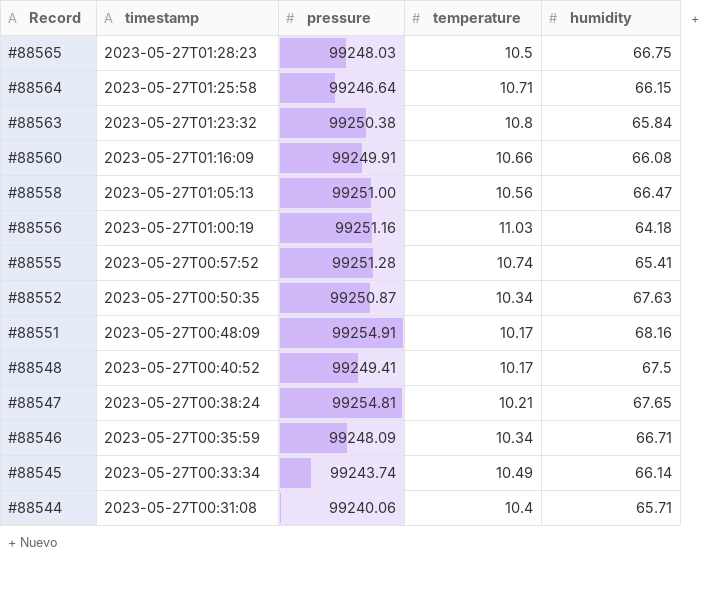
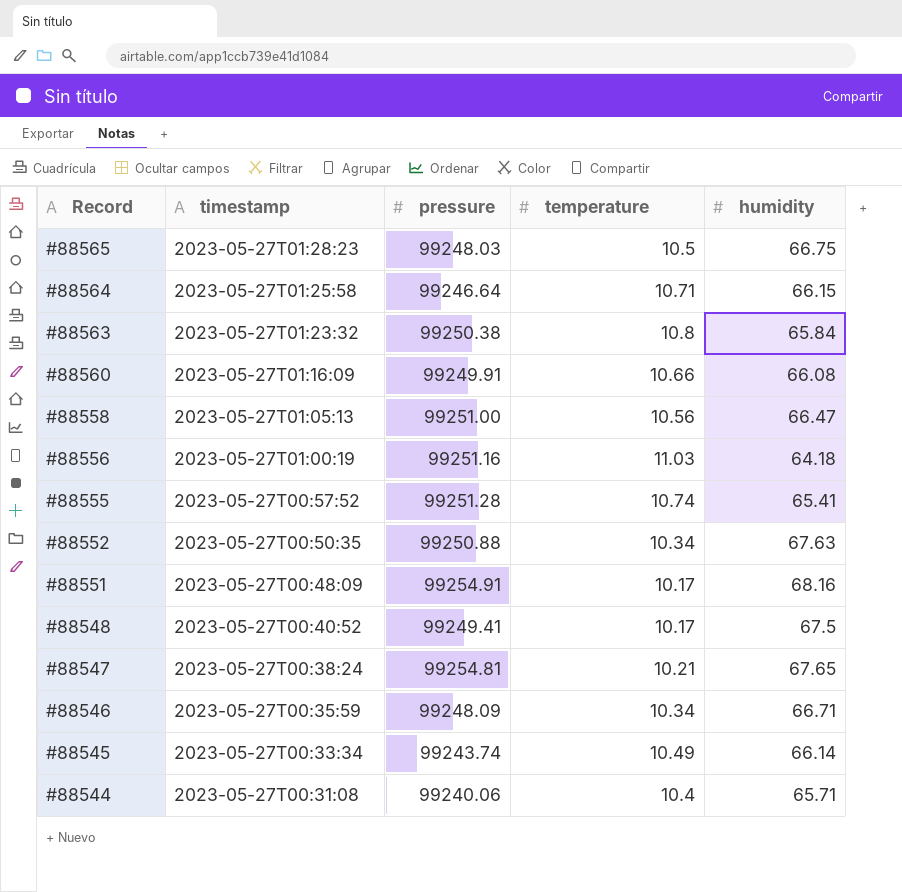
#88552 | pressure: 99250.87 -> 99250.88

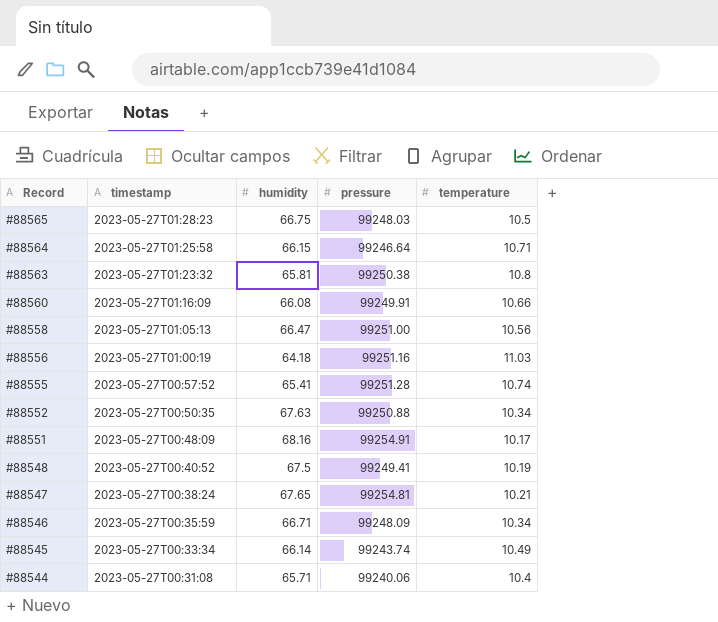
column humidity | position: 5 -> 3
#88563 | humidity: 65.84 -> 65.81
#88548 | temperature: 10.17 -> 10.19

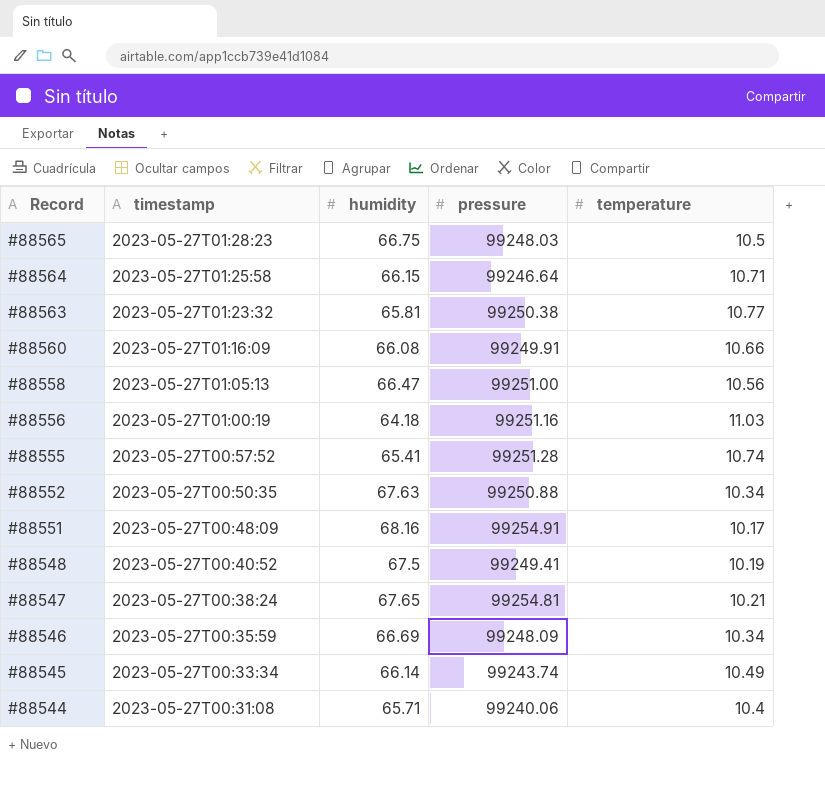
#88563 | temperature: 10.8 -> 10.77
#88546 | humidity: 66.71 -> 66.69

